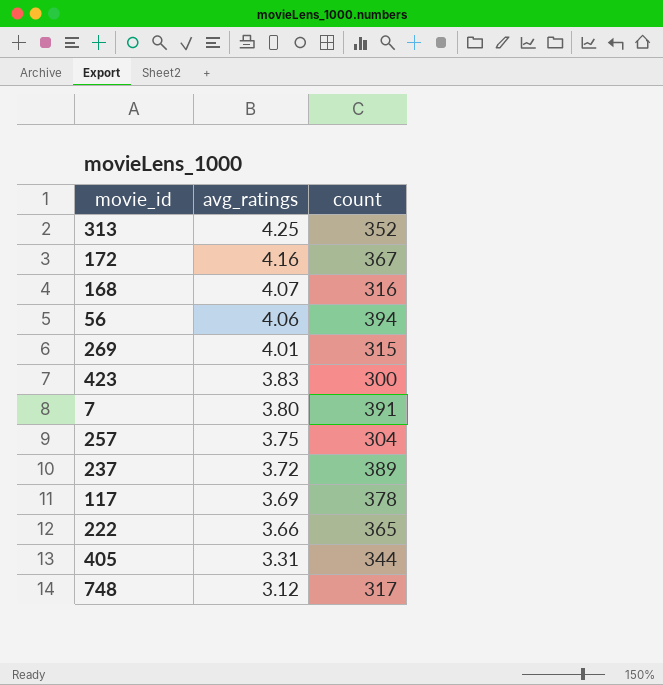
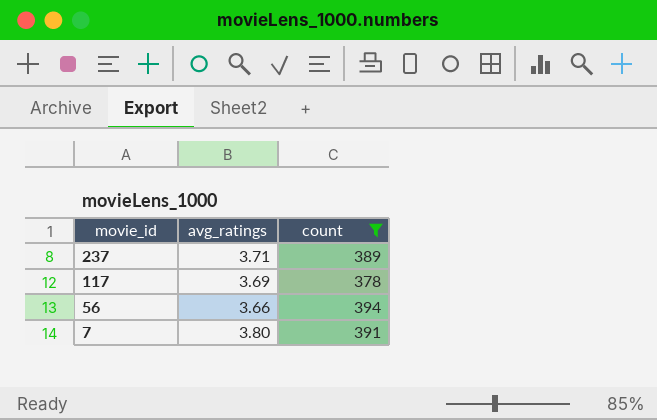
filter: none -> count >= 378
row order: avg_ratings descending -> movie_id descending
237 | avg_ratings: 3.72 -> 3.71
56 | avg_ratings: 4.06 -> 3.66

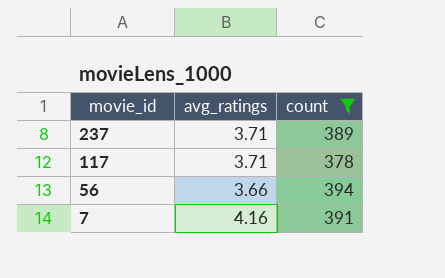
117 | avg_ratings: 3.69 -> 3.71
7 | avg_ratings: 3.80 -> 4.16

